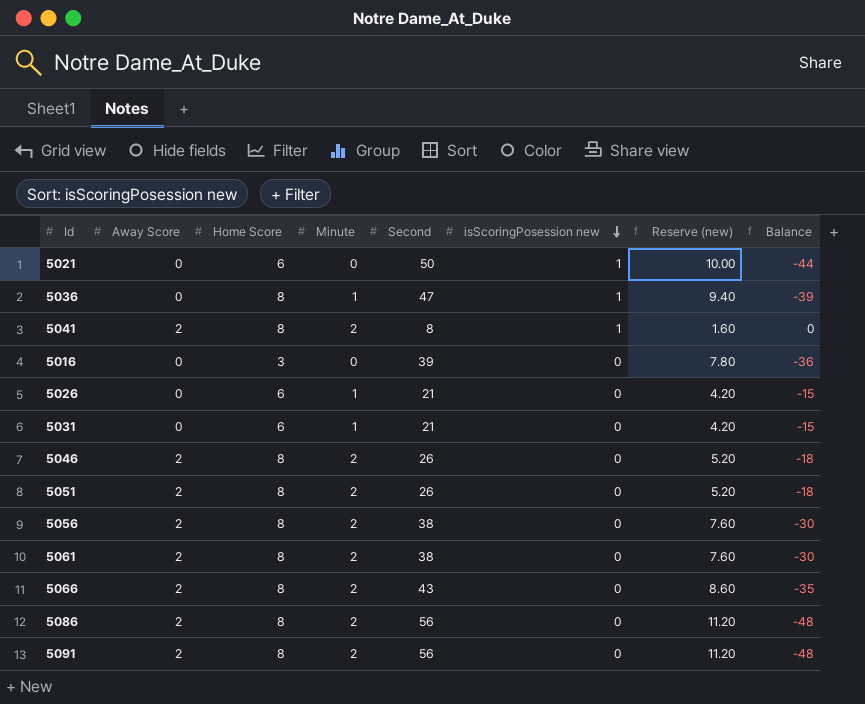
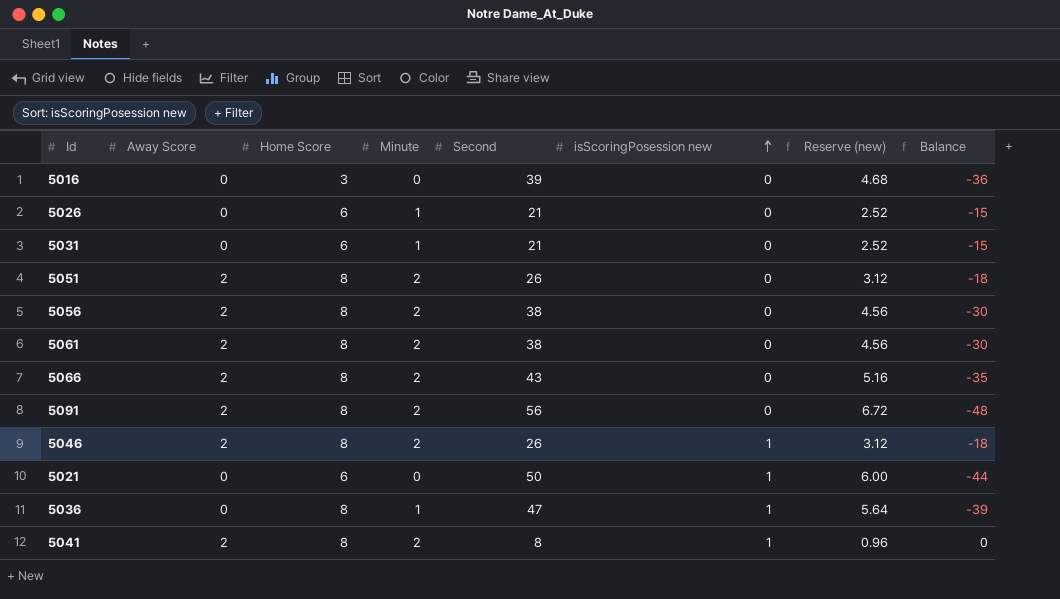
row order: isScoringPosession new descending -> isScoringPosession new ascending
column Reserve (new) | formula: [Second] * 0.2 -> [Second] * 0.12
row 5086: 2 | 8 | 2 | 56 | 0 | 11.20 | -48 -> none
5046 | isScoringPosession new: 0 -> 1

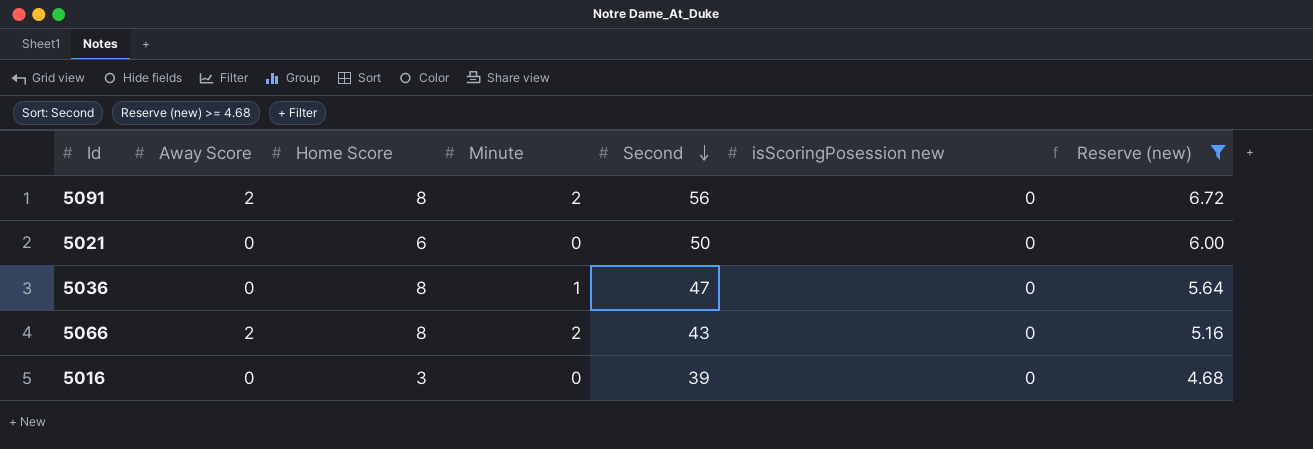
filter: none -> Reserve (new) >= 4.68
row order: isScoringPosession new ascending -> Second descending
column Balance | formula: [Home Score] - [Second] -> none
5021 | isScoringPosession new: 1 -> 0
5036 | isScoringPosession new: 1 -> 0

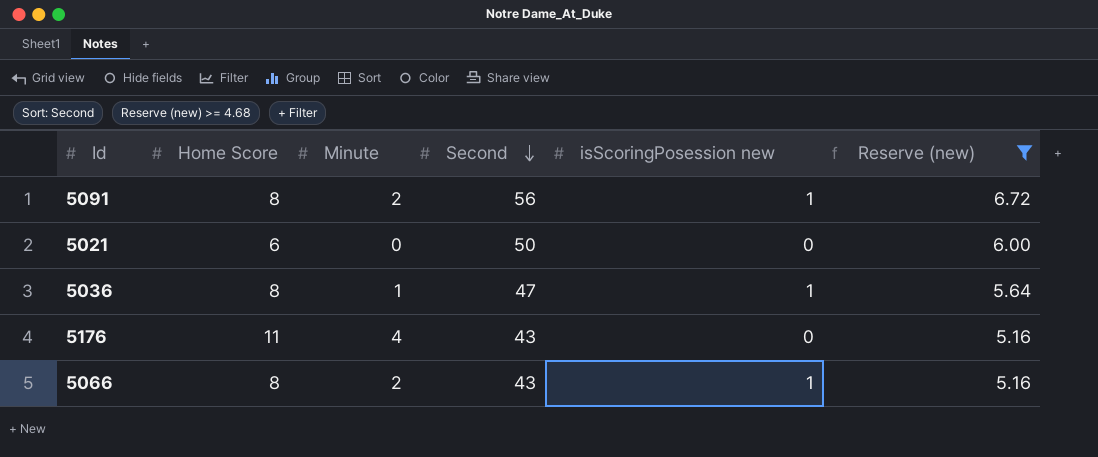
column Away Score | position: 2 -> none
row 5016: 0 | 3 | 0 | 39 | 0 | 4.68 -> none
5091 | isScoringPosession new: 0 -> 1
5036 | isScoringPosession new: 0 -> 1
row 5176: none -> 11 | 4 | 43 | 0 | 5.16
5066 | isScoringPosession new: 0 -> 1

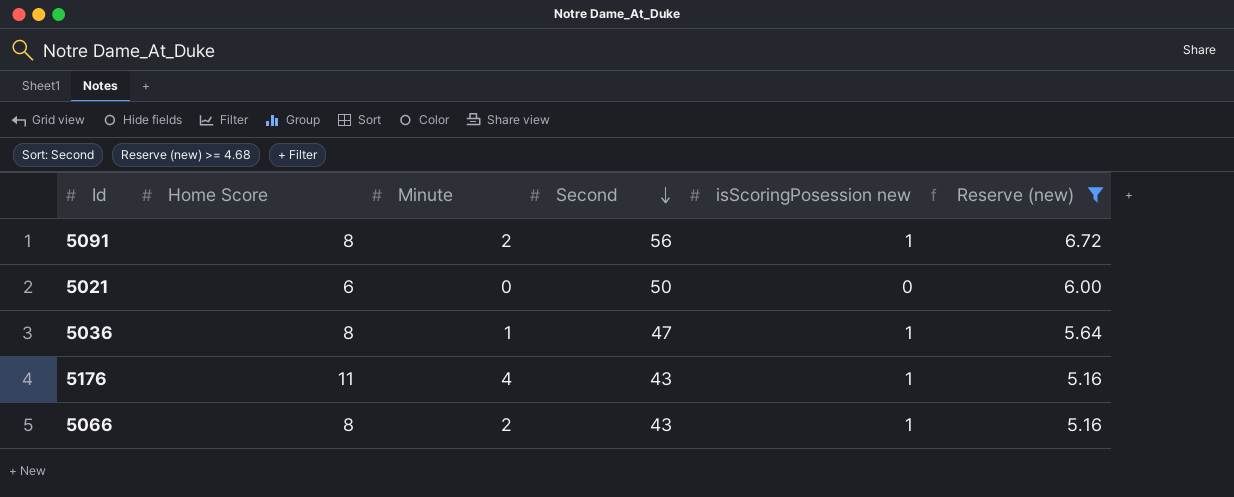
5176 | isScoringPosession new: 0 -> 1

